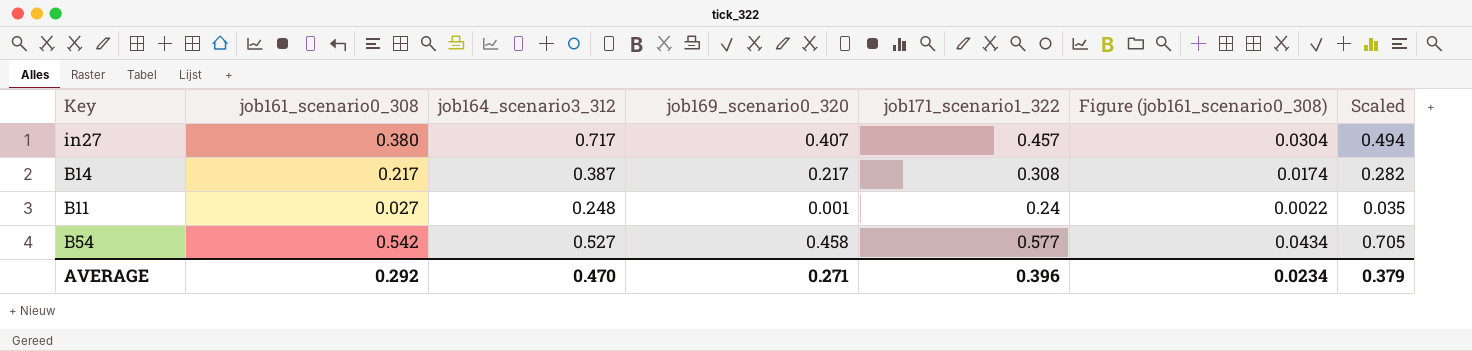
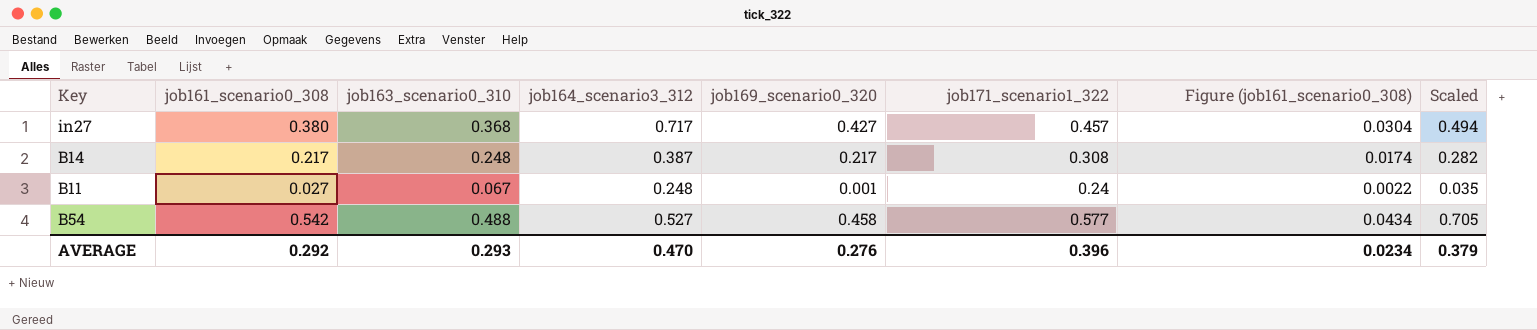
column job163_scenario0_310 | position: none -> 3
in27 | job169_scenario0_320: 0.407 -> 0.427
AVERAGE | job169_scenario0_320: 0.271 -> 0.276

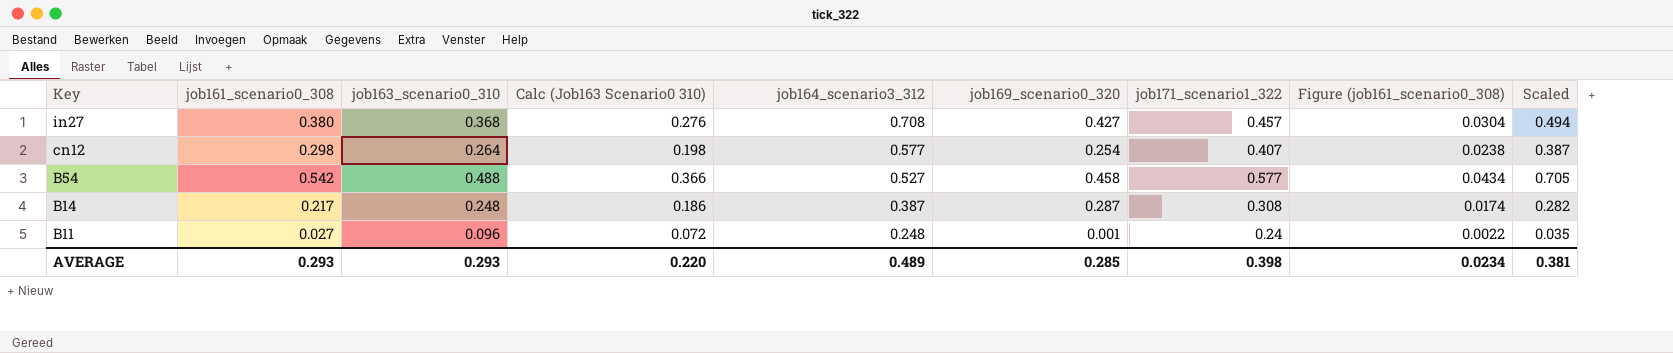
row order: none -> Key descending
column Calc (Job163 Scenario0 310) | formula: none -> [job163_scenario0_310] * 0.75
in27 | job164_scenario3_312: 0.717 -> 0.708
row cn12: none -> 0.298 | 0.264 | 0.198 | 0.577 | 0.254 | 0.407 | 0.0238 | 0.387
B14 | job169_scenario0_320: 0.217 -> 0.287
B11 | job163_scenario0_310: 0.067 -> 0.096
AVERAGE | job161_scenario0_308: 0.292 -> 0.293
AVERAGE | job164_scenario3_312: 0.470 -> 0.489
AVERAGE | job169_scenario0_320: 0.276 -> 0.285
AVERAGE | job171_scenario1_322: 0.396 -> 0.398
AVERAGE | Scaled: 0.379 -> 0.381

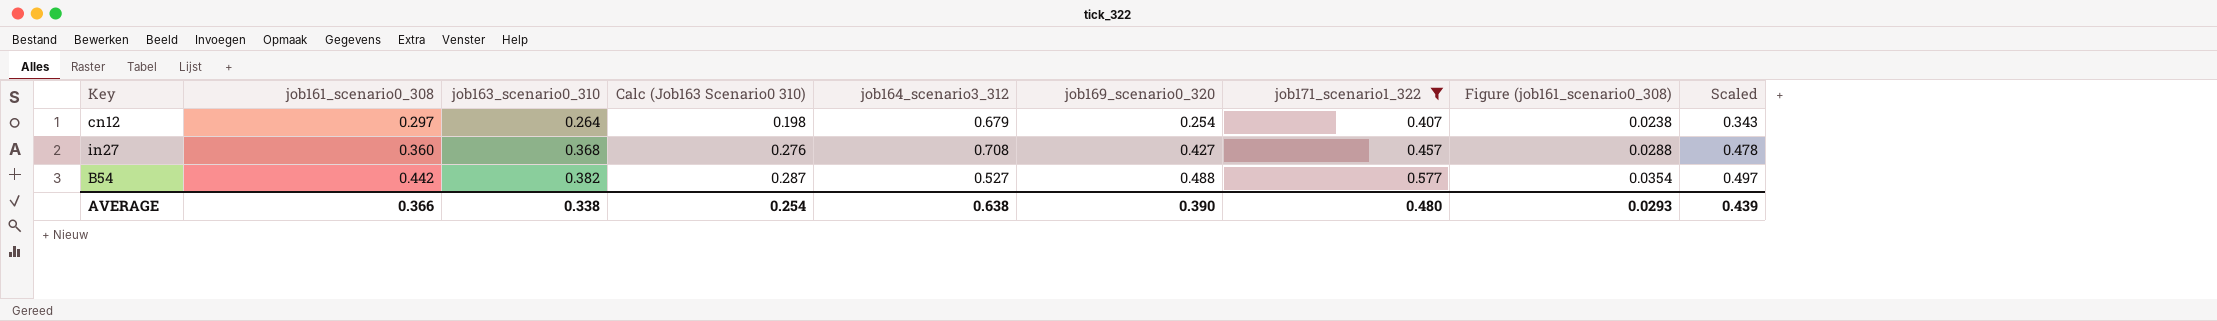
filter: none -> job171_scenario1_322 >= 0.407
row order: Key descending -> job161_scenario0_308 ascending
column Scaled | formula: [job161_scenario0_308] * 1.3 -> [job163_scenario0_310] * 1.3
cn12 | job161_scenario0_308: 0.298 -> 0.297
cn12 | job164_scenario3_312: 0.577 -> 0.679
in27 | job161_scenario0_308: 0.380 -> 0.360
in27 | Figure (job161_scenario0_308): 0.0304 -> 0.0288
B54 | job161_scenario0_308: 0.542 -> 0.442
B54 | job163_scenario0_310: 0.488 -> 0.382
B54 | Calc (Job163 Scenario0 310): 0.366 -> 0.287
B54 | job169_scenario0_320: 0.458 -> 0.488
B54 | Figure (job161_scenario0_308): 0.0434 -> 0.0354
AVERAGE | job161_scenario0_308: 0.293 -> 0.366
AVERAGE | job163_scenario0_310: 0.293 -> 0.338
AVERAGE | Calc (Job163 Scenario0 310): 0.220 -> 0.254
AVERAGE | job164_scenario3_312: 0.489 -> 0.638
AVERAGE | job169_scenario0_320: 0.285 -> 0.390
AVERAGE | job171_scenario1_322: 0.398 -> 0.480
AVERAGE | Figure (job161_scenario0_308): 0.0234 -> 0.0293
AVERAGE | Scaled: 0.381 -> 0.439

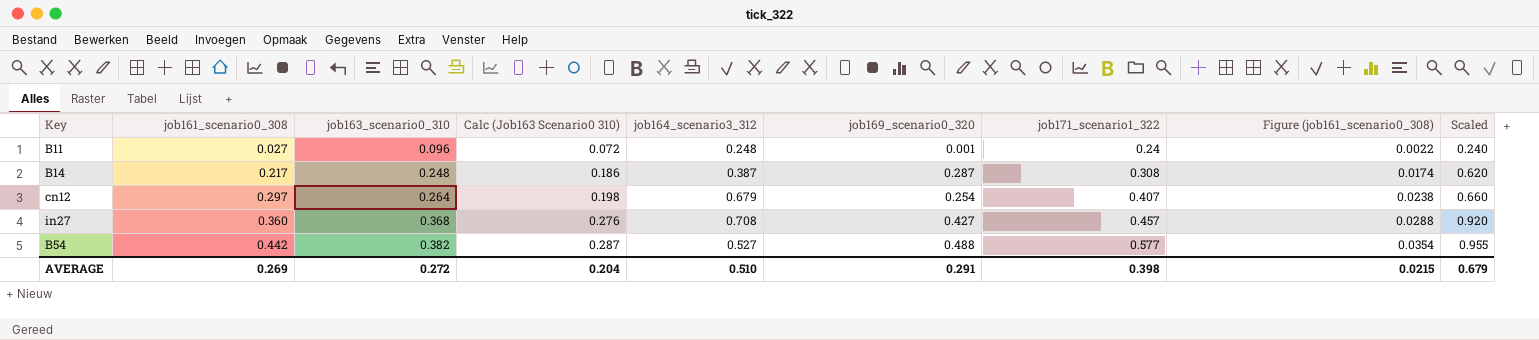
filter: job171_scenario1_322 >= 0.407 -> none
column Scaled | formula: [job163_scenario0_310] * 1.3 -> [job163_scenario0_310] * 2.5
AVERAGE | job161_scenario0_308: 0.366 -> 0.269
AVERAGE | job163_scenario0_310: 0.338 -> 0.272
AVERAGE | Calc (Job163 Scenario0 310): 0.254 -> 0.204
AVERAGE | job164_scenario3_312: 0.638 -> 0.510
AVERAGE | job169_scenario0_320: 0.390 -> 0.291
AVERAGE | job171_scenario1_322: 0.480 -> 0.398
AVERAGE | Figure (job161_scenario0_308): 0.0293 -> 0.0215
AVERAGE | Scaled: 0.439 -> 0.679

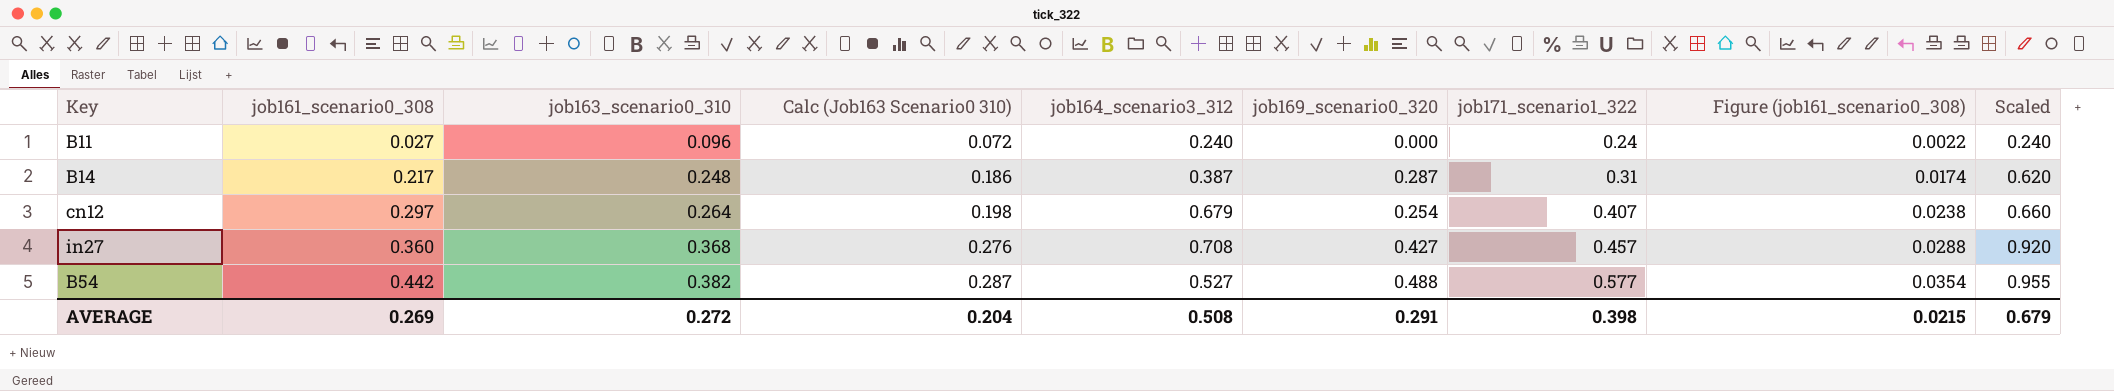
B11 | job164_scenario3_312: 0.248 -> 0.240
B11 | job169_scenario0_320: 0.001 -> 0.000
B14 | job171_scenario1_322: 0.308 -> 0.31
AVERAGE | job164_scenario3_312: 0.510 -> 0.508

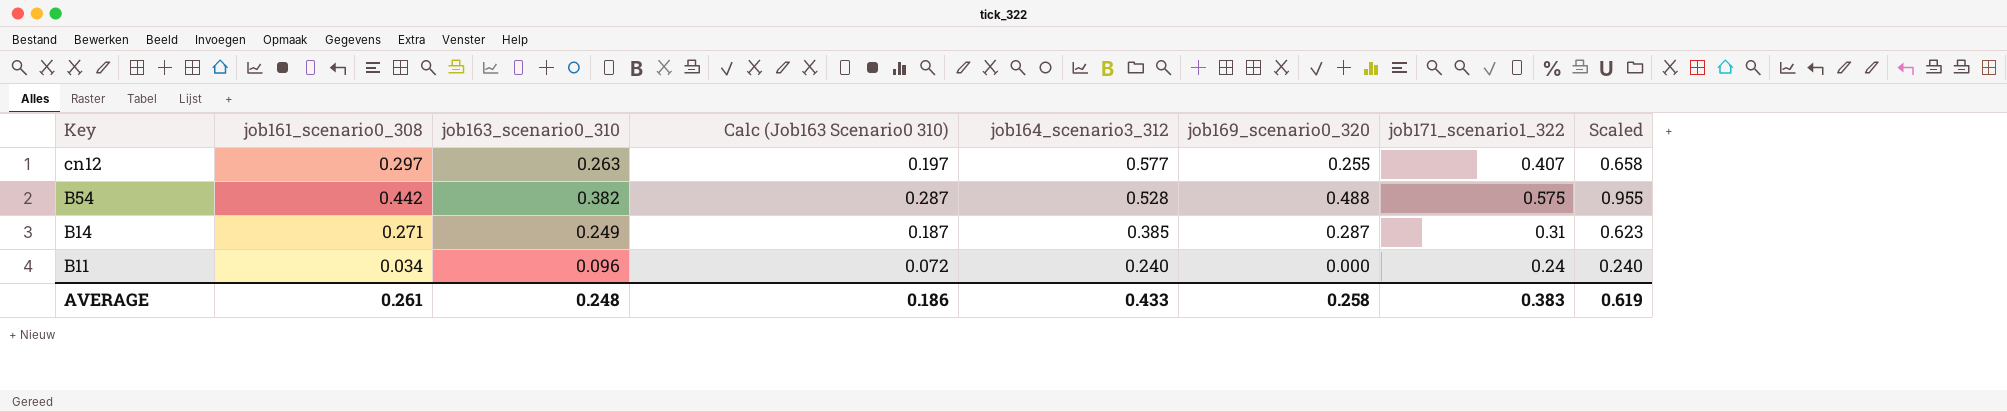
row order: job161_scenario0_308 ascending -> Key descending
column Figure (job161_scenario0_308) | formula: [job161_scenario0_308] * 0.08 -> none
row in27: 0.360 | 0.368 | 0.276 | 0.708 | 0.427 | 0.457 | 0.0288 | 0.920 -> none
cn12 | job163_scenario0_310: 0.264 -> 0.263
cn12 | Calc (Job163 Scenario0 310): 0.198 -> 0.197
cn12 | job164_scenario3_312: 0.679 -> 0.577
cn12 | job169_scenario0_320: 0.254 -> 0.255
cn12 | Scaled: 0.660 -> 0.658
B54 | job164_scenario3_312: 0.527 -> 0.528
B54 | job171_scenario1_322: 0.577 -> 0.575
B14 | job161_scenario0_308: 0.217 -> 0.271
B14 | job163_scenario0_310: 0.248 -> 0.249
B14 | Calc (Job163 Scenario0 310): 0.186 -> 0.187
B14 | job164_scenario3_312: 0.387 -> 0.385
B14 | Scaled: 0.620 -> 0.623
B11 | job161_scenario0_308: 0.027 -> 0.034
AVERAGE | job161_scenario0_308: 0.269 -> 0.261
AVERAGE | job163_scenario0_310: 0.272 -> 0.248
AVERAGE | Calc (Job163 Scenario0 310): 0.204 -> 0.186
AVERAGE | job164_scenario3_312: 0.508 -> 0.433
AVERAGE | job169_scenario0_320: 0.291 -> 0.258
AVERAGE | job171_scenario1_322: 0.398 -> 0.383
AVERAGE | Scaled: 0.679 -> 0.619

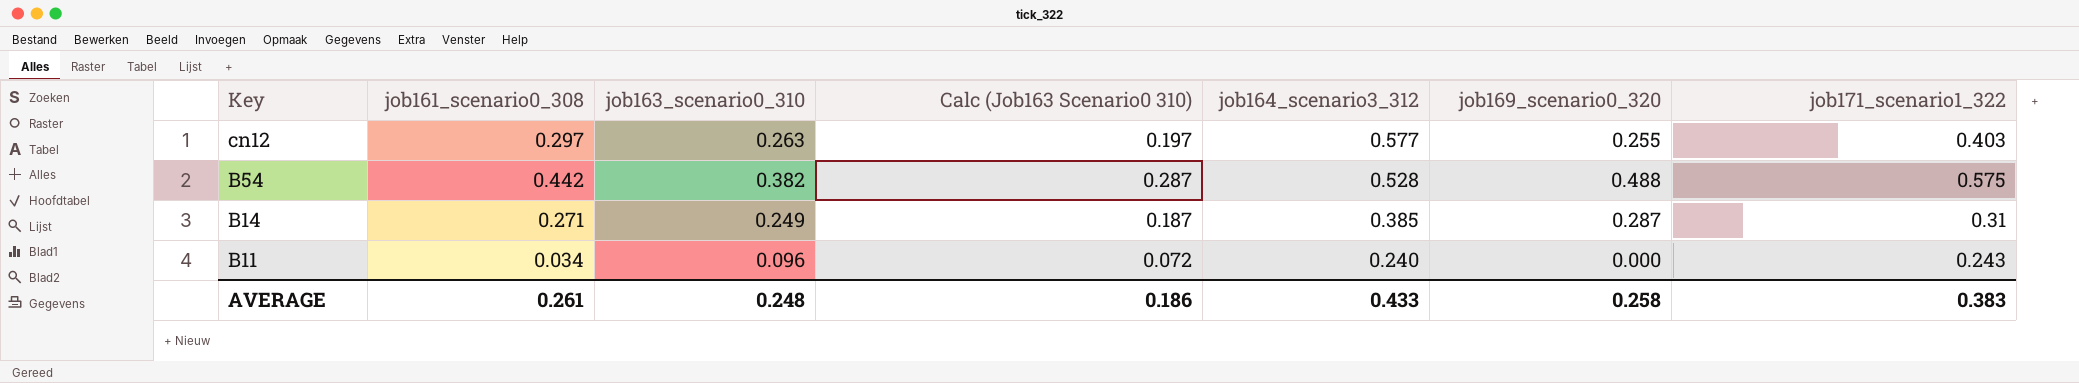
column Scaled | formula: [job163_scenario0_310] * 2.5 -> none
cn12 | job171_scenario1_322: 0.407 -> 0.403
B11 | job171_scenario1_322: 0.24 -> 0.243

